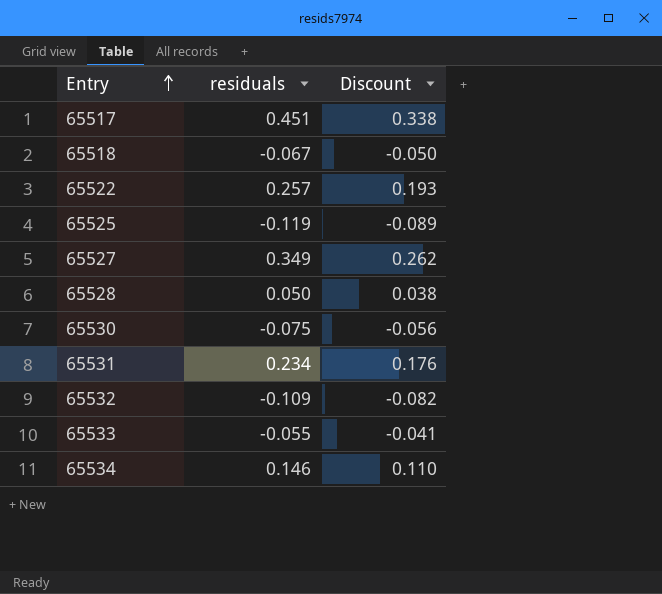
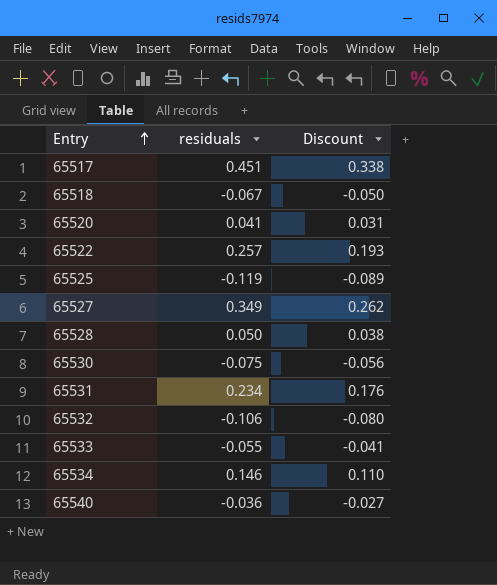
row 65520: none -> 0.041 | 0.031
65532 | residuals: -0.109 -> -0.106
65532 | Discount: -0.082 -> -0.080
row 65540: none -> -0.036 | -0.027

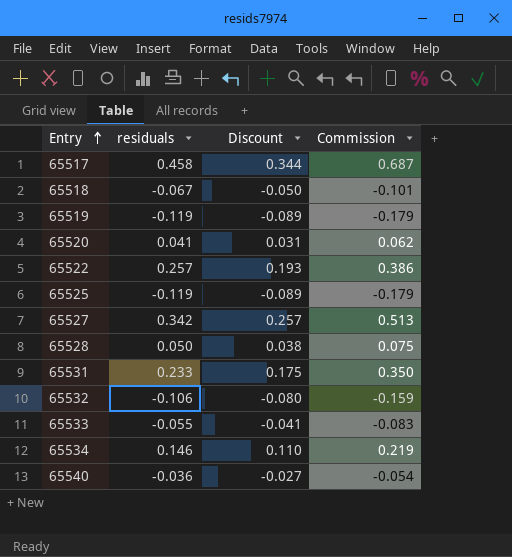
column Commission | formula: none -> [residuals] * 1.5
row 65530: -0.075 | -0.056 -> none
65517 | residuals: 0.451 -> 0.458
65517 | Discount: 0.338 -> 0.344
row 65519: none -> -0.119 | -0.089 | -0.179
65527 | residuals: 0.349 -> 0.342
65527 | Discount: 0.262 -> 0.257
65531 | residuals: 0.234 -> 0.233
65531 | Discount: 0.176 -> 0.175

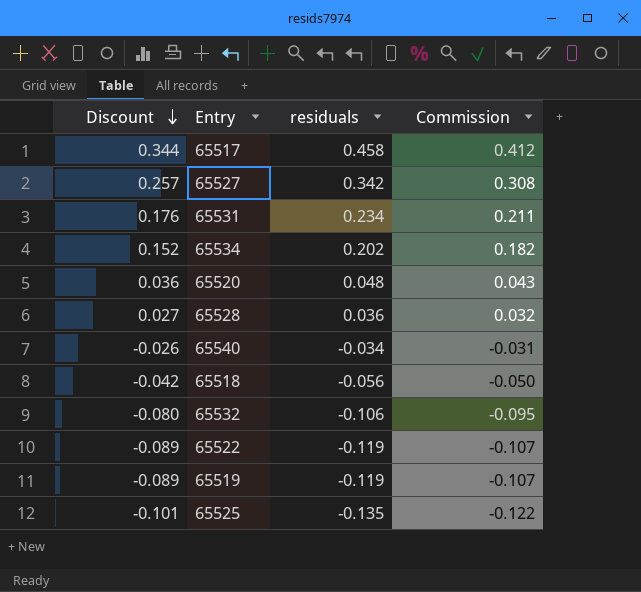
row order: Entry ascending -> Discount descending
column Discount | position: 3 -> 1
column Commission | formula: [residuals] * 1.5 -> [residuals] * 0.9
row 65533: -0.055 | -0.041 | -0.083 -> none
65531 | Discount: 0.175 -> 0.176
65531 | residuals: 0.233 -> 0.234
65534 | Discount: 0.110 -> 0.152
65534 | residuals: 0.146 -> 0.202
65520 | Discount: 0.031 -> 0.036
65520 | residuals: 0.041 -> 0.048
65528 | Discount: 0.038 -> 0.027
65528 | residuals: 0.050 -> 0.036
65540 | Discount: -0.027 -> -0.026
65540 | residuals: -0.036 -> -0.034
65518 | Discount: -0.050 -> -0.042
65518 | residuals: -0.067 -> -0.056
65522 | Discount: 0.193 -> -0.089
65522 | residuals: 0.257 -> -0.119
65525 | Discount: -0.089 -> -0.101
65525 | residuals: -0.119 -> -0.135

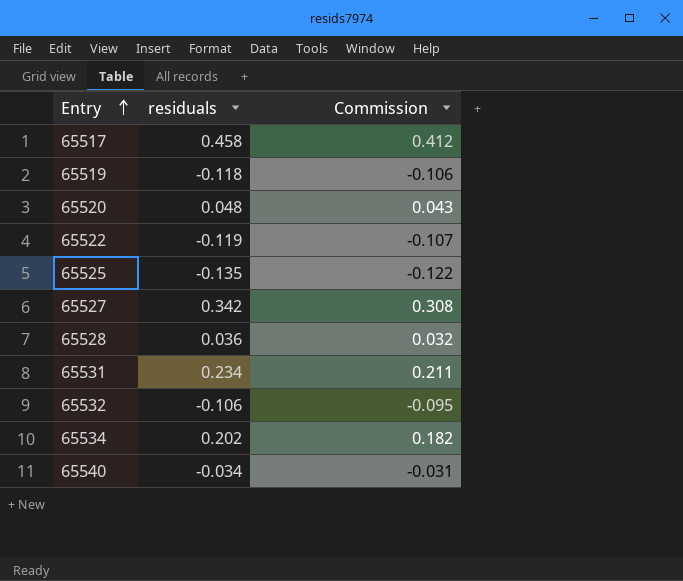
row order: Discount descending -> Entry ascending
column Discount | formula: [residuals] * 0.75 -> none
row 65518: -0.042 | -0.056 | -0.050 -> none
65519 | residuals: -0.119 -> -0.118
65519 | Commission: -0.107 -> -0.106

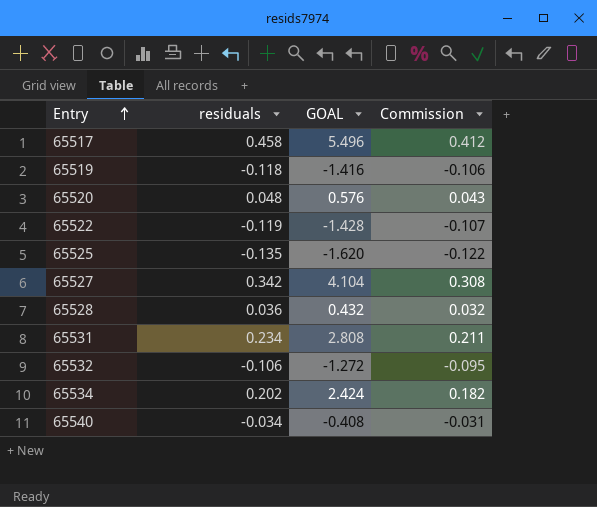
column GOAL | formula: none -> [residuals] * 12

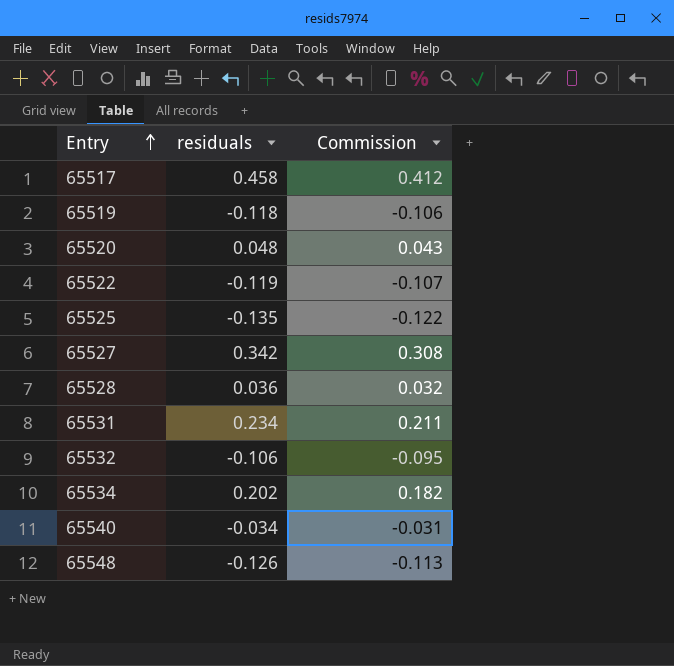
column GOAL | formula: [residuals] * 12 -> none
row 65548: none -> -0.126 | -0.113

